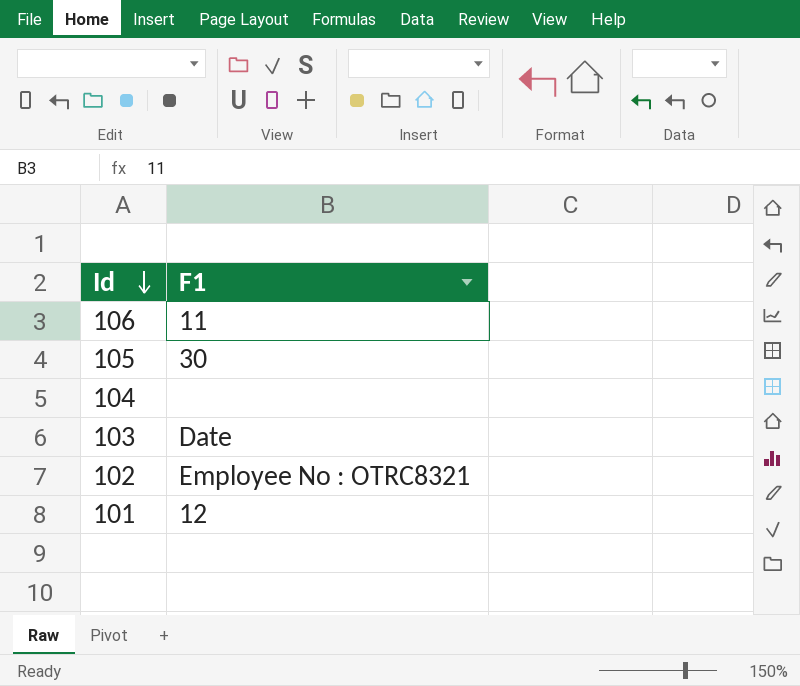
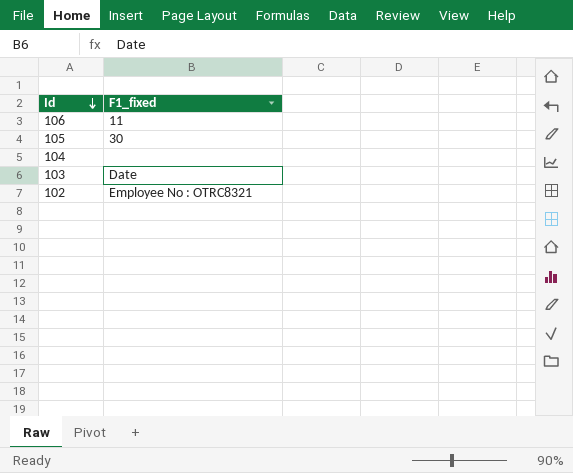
column name: F1 -> F1_fixed
row 101: 12 -> none

